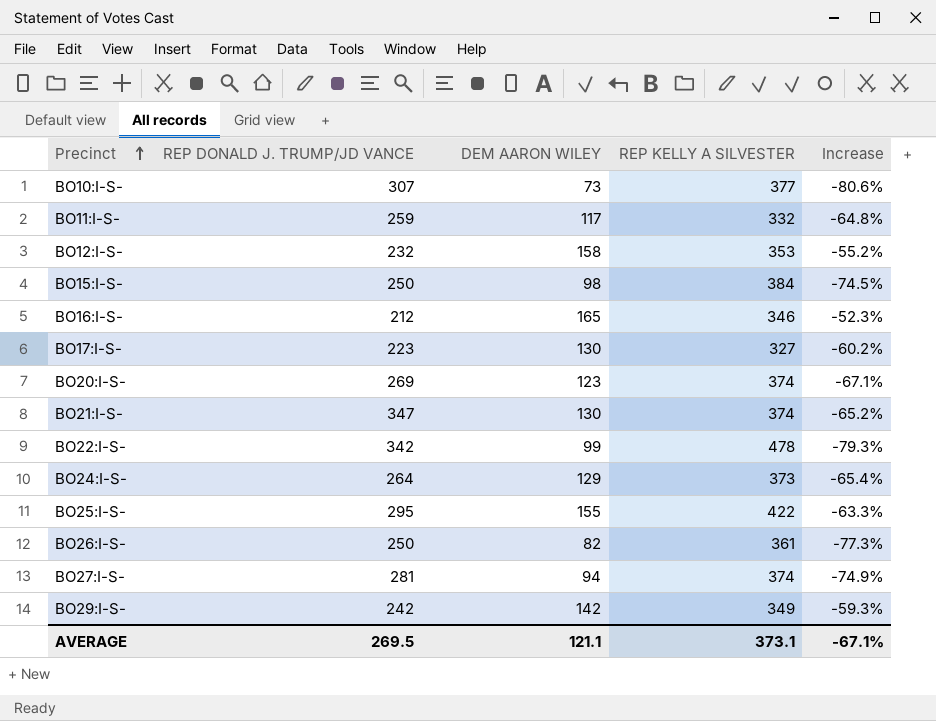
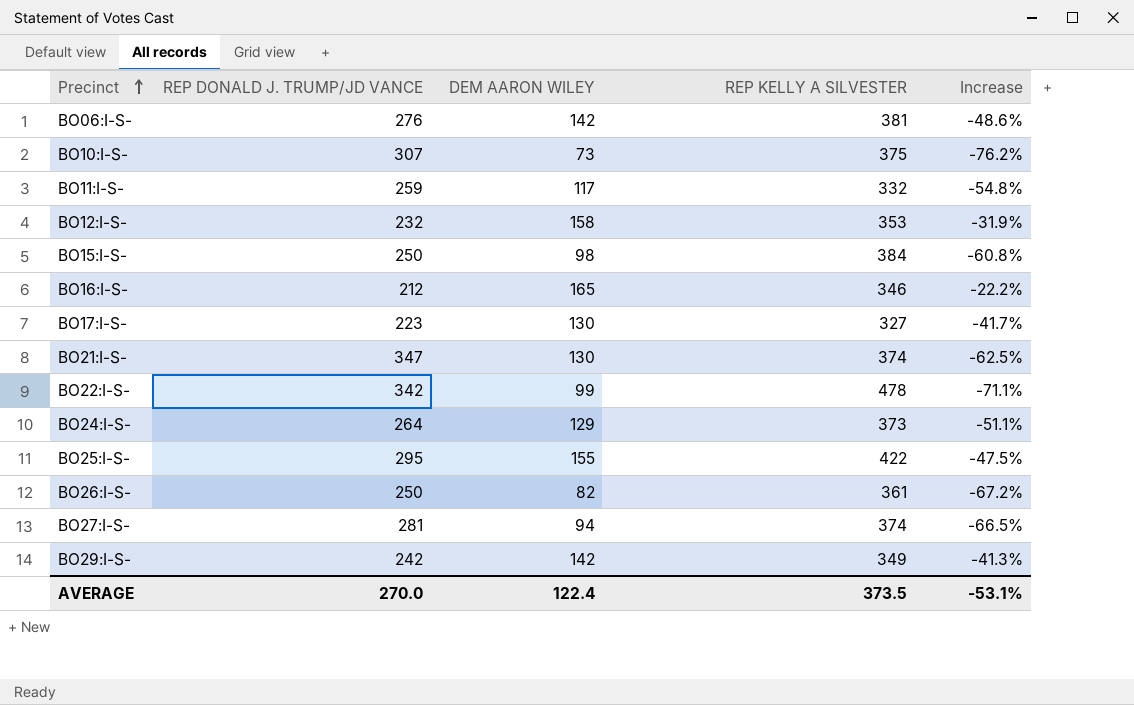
column Increase | formula: ([DEM AARON WILEY] - [REP KELLY A SILVESTER]) / [REP KELLY A SILVESTER] -> ([DEM AARON WILEY] - [REP DONALD J. TRUMP/JD VANCE]) / [REP DONALD J. TRUMP/JD VANCE]
row BO20:I-S-: 269 | 123 | 374 | -67.1% -> none
row BO06:I-S-: none -> 276 | 142 | 381 | -48.6%
BO10:I-S- | REP KELLY A SILVESTER: 377 -> 375
AVERAGE | REP DONALD J. TRUMP/JD VANCE: 269.5 -> 270.0
AVERAGE | DEM AARON WILEY: 121.1 -> 122.4
AVERAGE | REP KELLY A SILVESTER: 373.1 -> 373.5
AVERAGE | Increase: -67.1% -> -53.1%

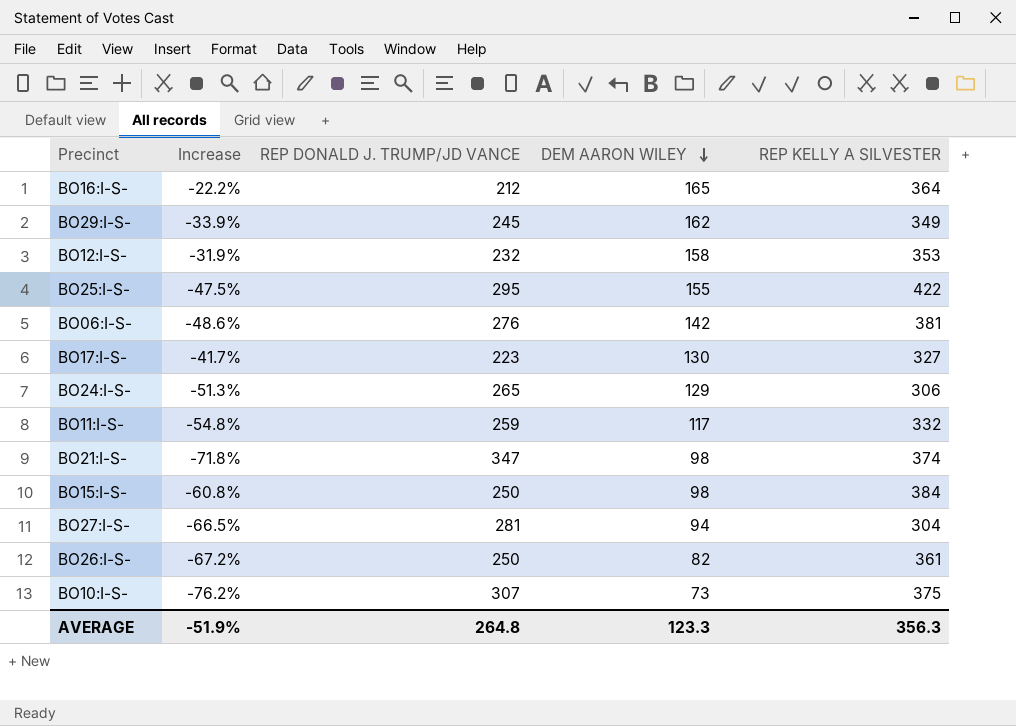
row order: Precinct ascending -> DEM AARON WILEY descending
column Increase | position: 5 -> 2
row BO22:I-S-: 342 | 99 | 478 | -71.1% -> none
BO16:I-S- | REP KELLY A SILVESTER: 346 -> 364
BO29:I-S- | Increase: -41.3% -> -33.9%
BO29:I-S- | REP DONALD J. TRUMP/JD VANCE: 242 -> 245
BO29:I-S- | DEM AARON WILEY: 142 -> 162
BO24:I-S- | Increase: -51.1% -> -51.3%
BO24:I-S- | REP DONALD J. TRUMP/JD VANCE: 264 -> 265
BO24:I-S- | REP KELLY A SILVESTER: 373 -> 306
BO21:I-S- | Increase: -62.5% -> -71.8%
BO21:I-S- | DEM AARON WILEY: 130 -> 98
BO27:I-S- | REP KELLY A SILVESTER: 374 -> 304
AVERAGE | Increase: -53.1% -> -51.9%
AVERAGE | REP DONALD J. TRUMP/JD VANCE: 270.0 -> 264.8
AVERAGE | DEM AARON WILEY: 122.4 -> 123.3
AVERAGE | REP KELLY A SILVESTER: 373.5 -> 356.3

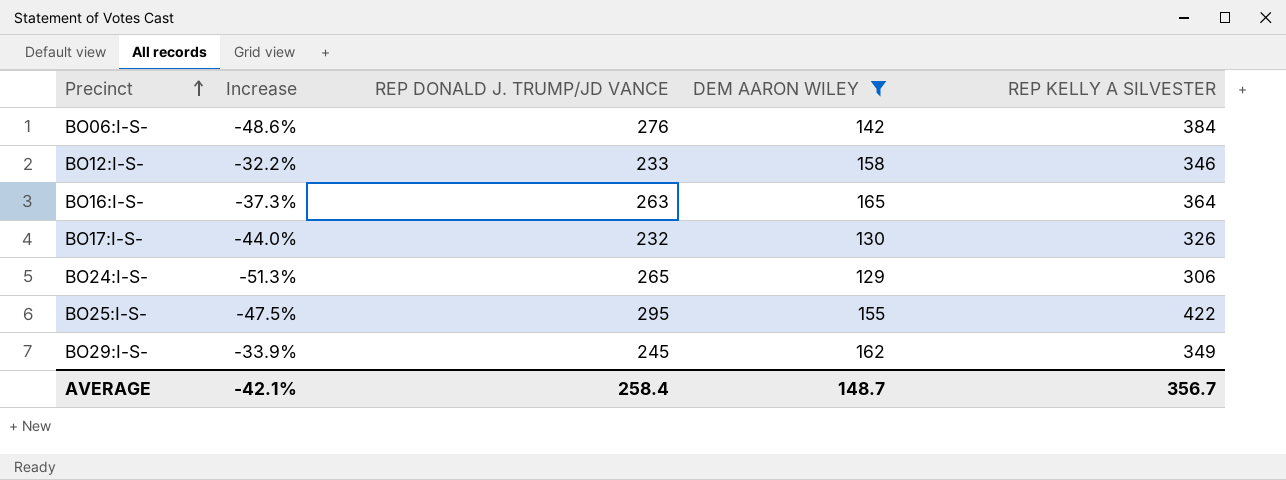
filter: none -> DEM AARON WILEY >= 129
row order: DEM AARON WILEY descending -> Precinct ascending
BO06:I-S- | REP KELLY A SILVESTER: 381 -> 384
BO12:I-S- | Increase: -31.9% -> -32.2%
BO12:I-S- | REP DONALD J. TRUMP/JD VANCE: 232 -> 233
BO12:I-S- | REP KELLY A SILVESTER: 353 -> 346
BO16:I-S- | Increase: -22.2% -> -37.3%
BO16:I-S- | REP DONALD J. TRUMP/JD VANCE: 212 -> 263
BO17:I-S- | Increase: -41.7% -> -44.0%
BO17:I-S- | REP DONALD J. TRUMP/JD VANCE: 223 -> 232
BO17:I-S- | REP KELLY A SILVESTER: 327 -> 326
AVERAGE | Increase: -51.9% -> -42.1%
AVERAGE | REP DONALD J. TRUMP/JD VANCE: 264.8 -> 258.4
AVERAGE | DEM AARON WILEY: 123.3 -> 148.7
AVERAGE | REP KELLY A SILVESTER: 356.3 -> 356.7

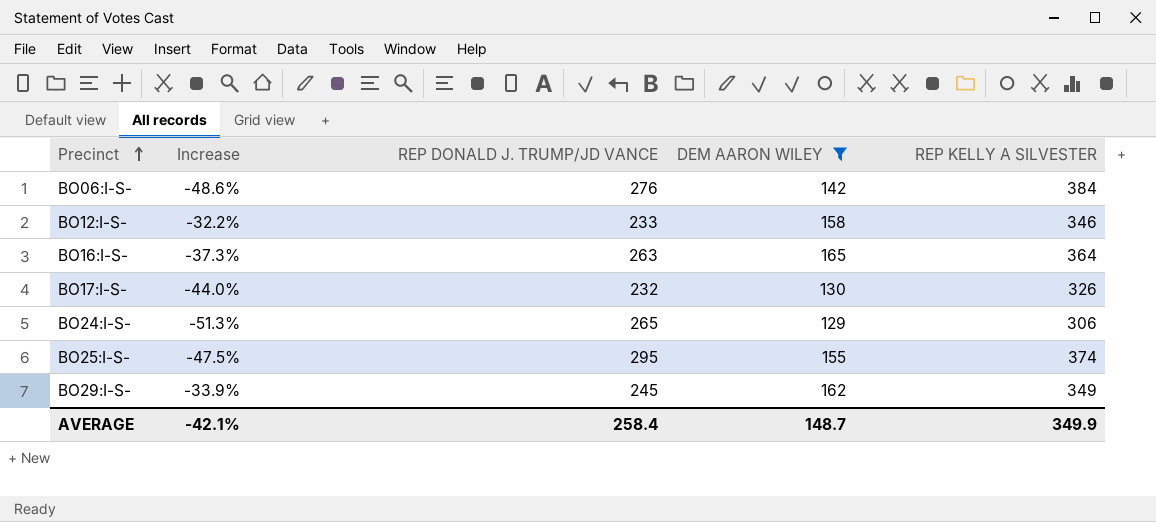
BO25:I-S- | REP KELLY A SILVESTER: 422 -> 374
AVERAGE | REP KELLY A SILVESTER: 356.7 -> 349.9

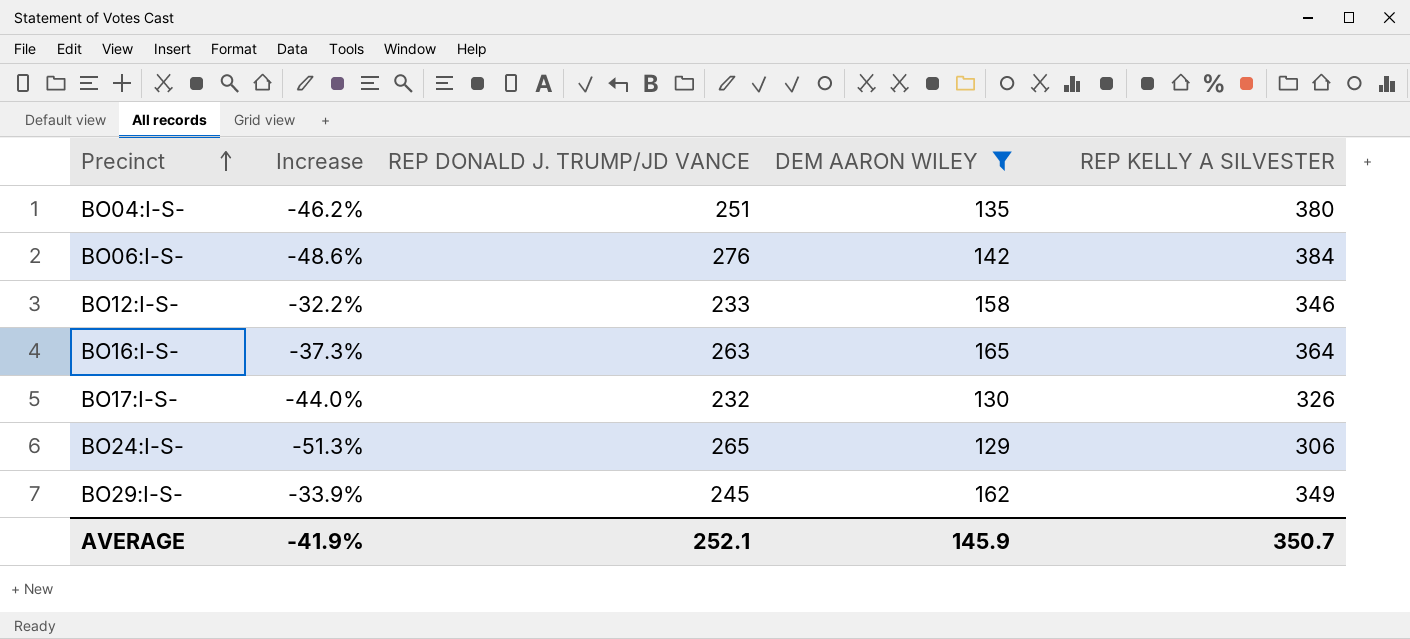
row BO25:I-S-: -47.5% | 295 | 155 | 374 -> none
row BO04:I-S-: none -> -46.2% | 251 | 135 | 380
AVERAGE | Increase: -42.1% -> -41.9%
AVERAGE | REP DONALD J. TRUMP/JD VANCE: 258.4 -> 252.1
AVERAGE | DEM AARON WILEY: 148.7 -> 145.9
AVERAGE | REP KELLY A SILVESTER: 349.9 -> 350.7

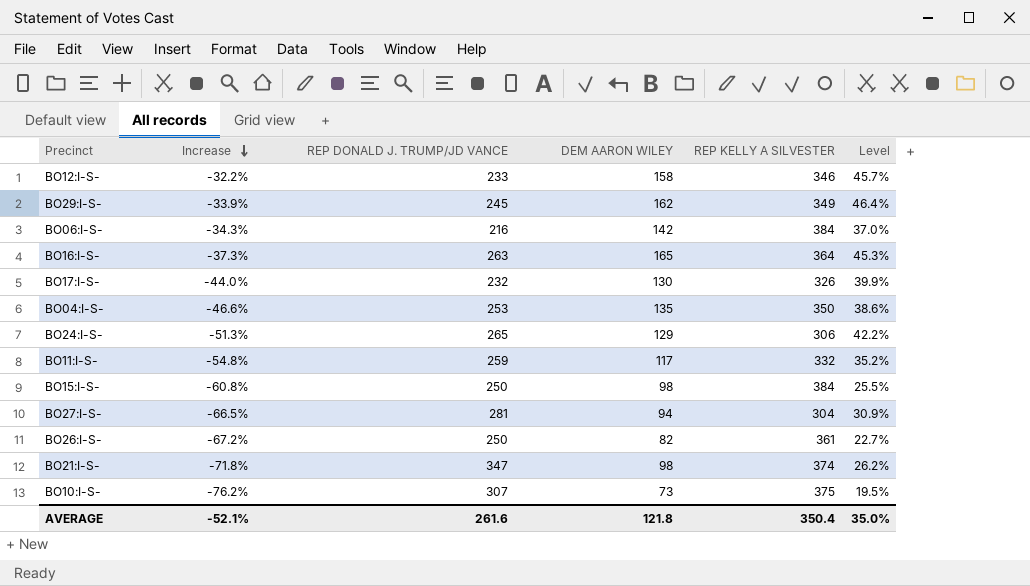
filter: DEM AARON WILEY >= 129 -> none
row order: Precinct ascending -> Increase descending
column Level | formula: none -> [DEM AARON WILEY] / [REP KELLY A SILVESTER]
BO06:I-S- | Increase: -48.6% -> -34.3%
BO06:I-S- | REP DONALD J. TRUMP/JD VANCE: 276 -> 216
BO04:I-S- | Increase: -46.2% -> -46.6%
BO04:I-S- | REP DONALD J. TRUMP/JD VANCE: 251 -> 253
BO04:I-S- | REP KELLY A SILVESTER: 380 -> 350
AVERAGE | Increase: -41.9% -> -52.1%
AVERAGE | REP DONALD J. TRUMP/JD VANCE: 252.1 -> 261.6
AVERAGE | DEM AARON WILEY: 145.9 -> 121.8
AVERAGE | REP KELLY A SILVESTER: 350.7 -> 350.4

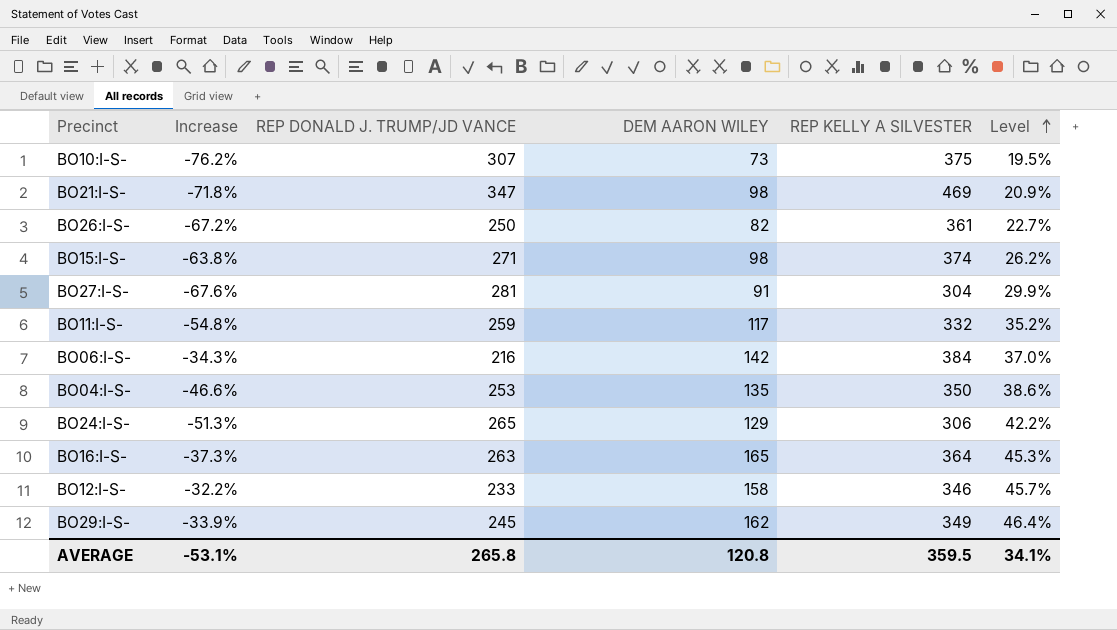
row order: Increase descending -> Level ascending
row BO17:I-S-: -44.0% | 232 | 130 | 326 | 39.9% -> none
BO21:I-S- | REP KELLY A SILVESTER: 374 -> 469
BO21:I-S- | Level: 26.2% -> 20.9%
BO15:I-S- | Increase: -60.8% -> -63.8%
BO15:I-S- | REP DONALD J. TRUMP/JD VANCE: 250 -> 271
BO15:I-S- | REP KELLY A SILVESTER: 384 -> 374
BO15:I-S- | Level: 25.5% -> 26.2%
BO27:I-S- | Increase: -66.5% -> -67.6%
BO27:I-S- | DEM AARON WILEY: 94 -> 91
BO27:I-S- | Level: 30.9% -> 29.9%
AVERAGE | Increase: -52.1% -> -53.1%
AVERAGE | REP DONALD J. TRUMP/JD VANCE: 261.6 -> 265.8
AVERAGE | DEM AARON WILEY: 121.8 -> 120.8
AVERAGE | REP KELLY A SILVESTER: 350.4 -> 359.5
AVERAGE | Level: 35.0% -> 34.1%

